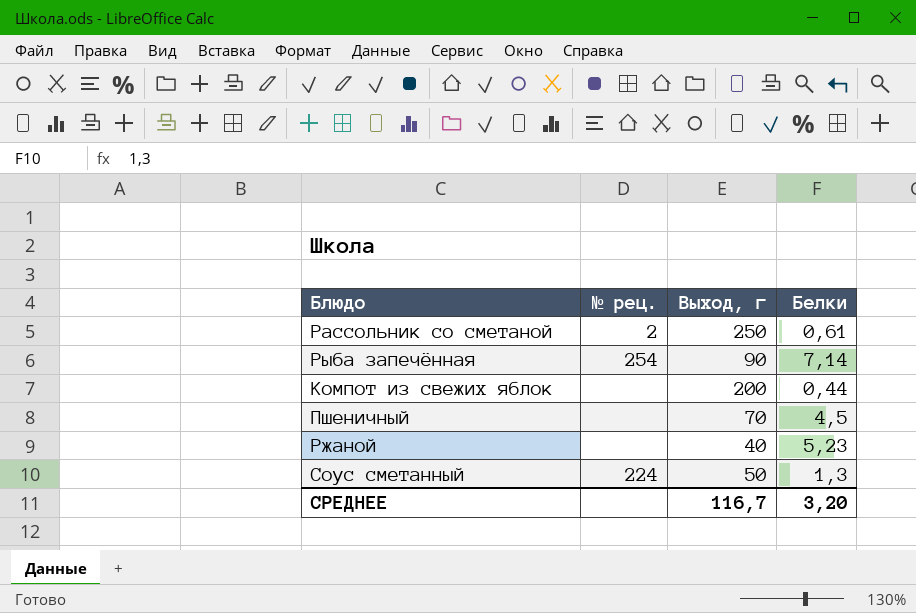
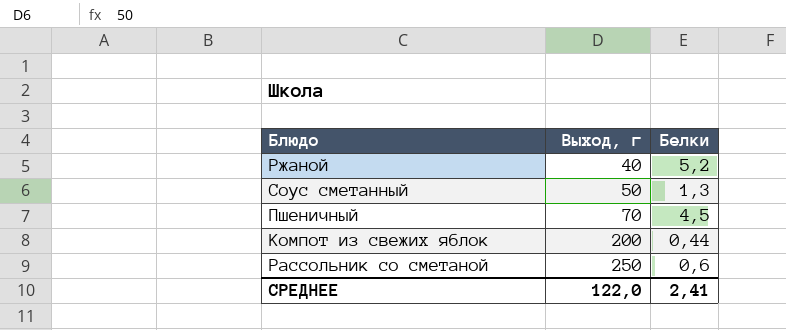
row order: none -> Выход, г ascending
column № рец. | position: 2 -> none
row Рыба запечённая: 254 | 90 | 7,14 -> none
Ржаной | Белки: 5,23 -> 5,2
Рассольник со сметаной | Белки: 0,61 -> 0,6
СРЕДНЕЕ | Выход, г: 116,7 -> 122,0
СРЕДНЕЕ | Белки: 3,20 -> 2,41

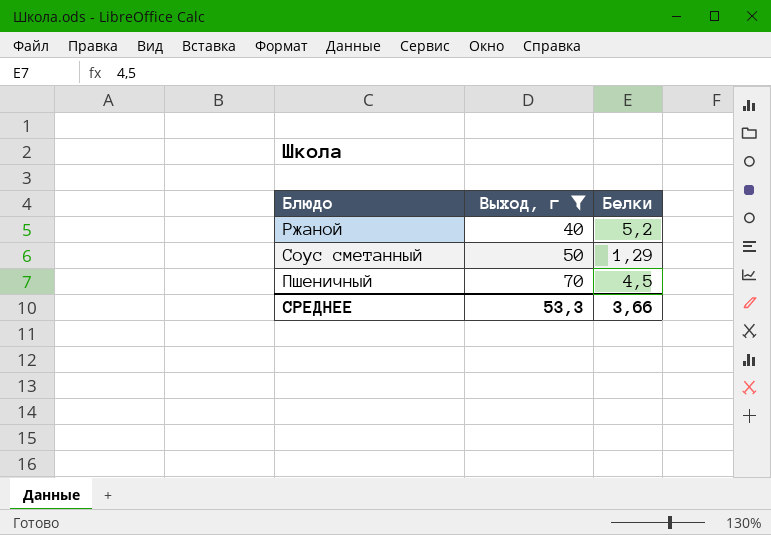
filter: none -> Выход, г <= 70
Соус сметанный | Белки: 1,3 -> 1,29
СРЕДНЕЕ | Выход, г: 122,0 -> 53,3
СРЕДНЕЕ | Белки: 2,41 -> 3,66

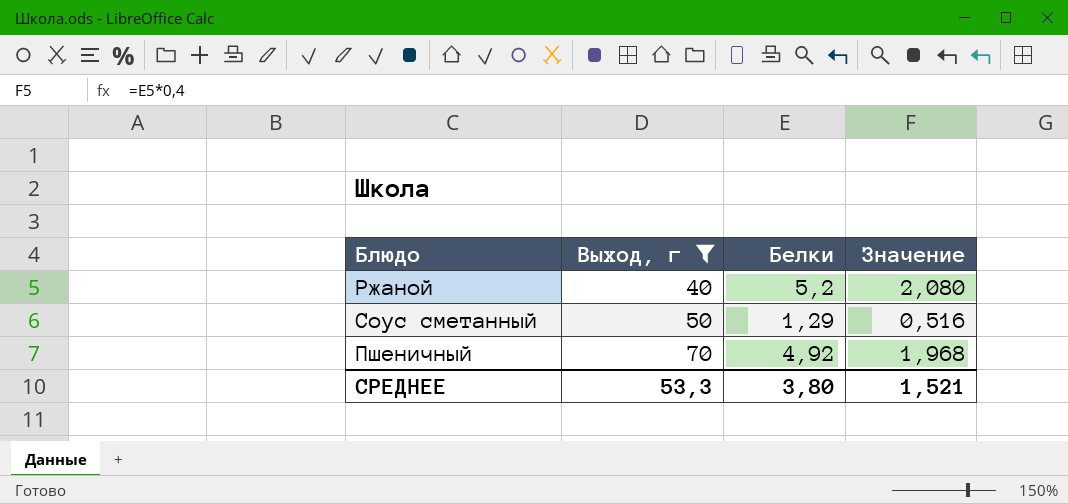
column Значение | formula: none -> [Белки] * 0,4
Пшеничный | Белки: 4,5 -> 4,92
СРЕДНЕЕ | Белки: 3,66 -> 3,80

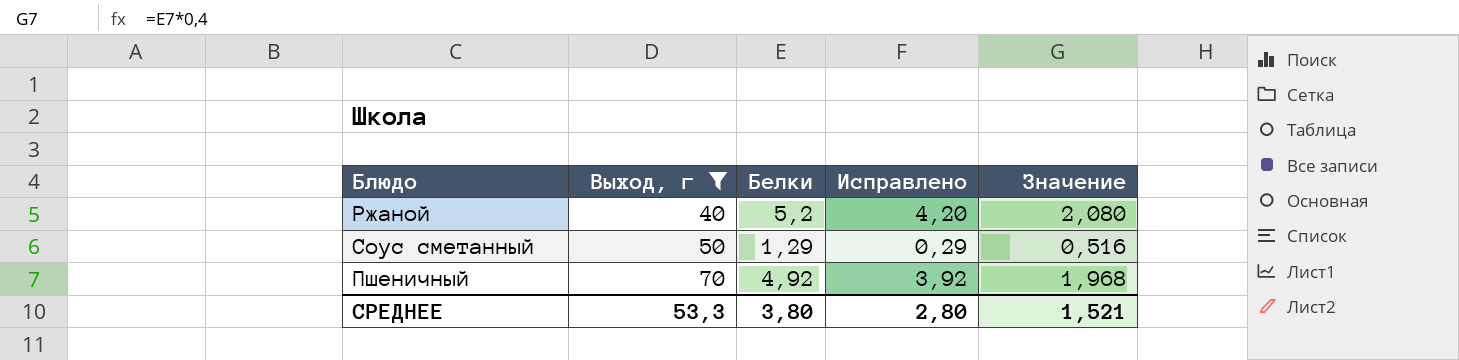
column Исправлено | formula: none -> [Белки] - 1

